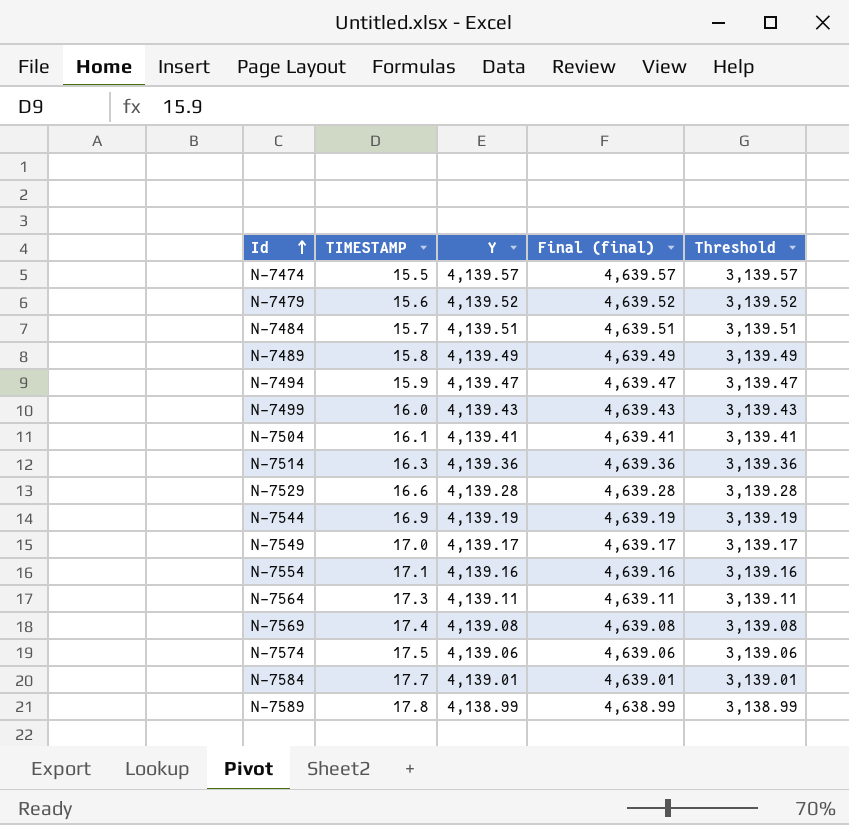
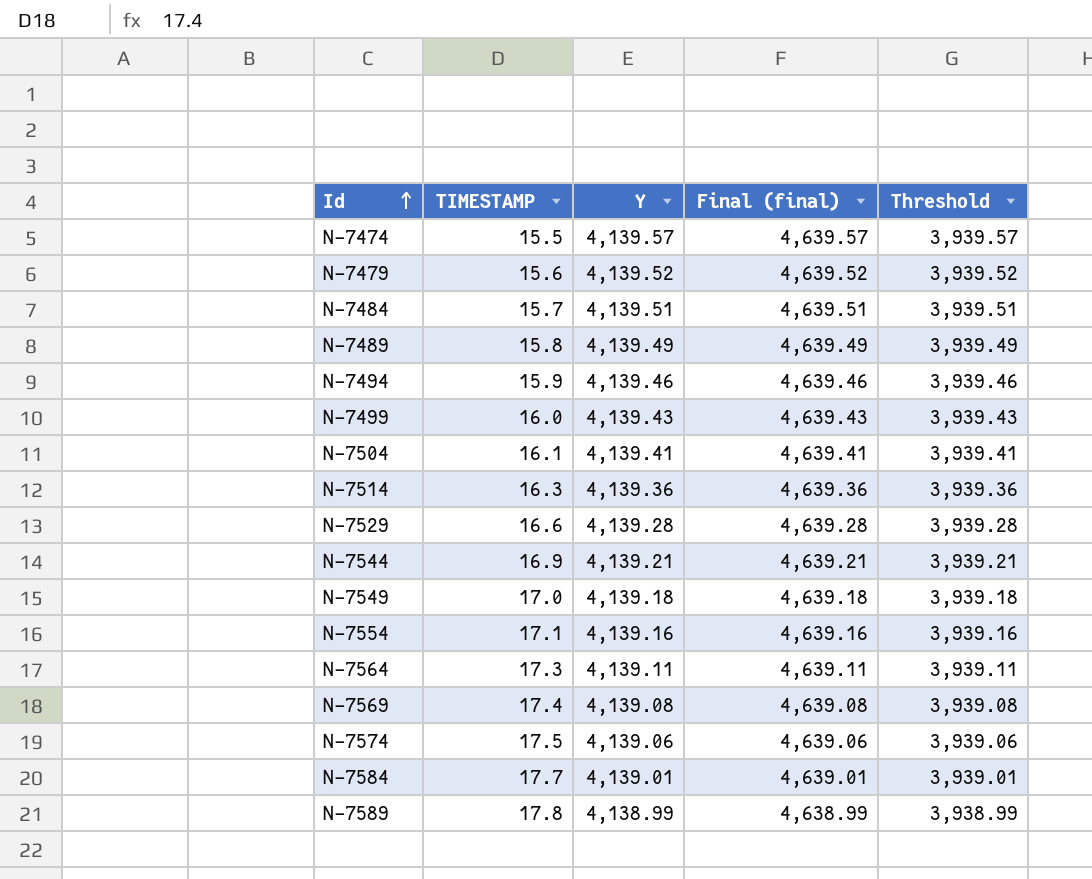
column Threshold | formula: [Y] - 1000 -> [Y] - 200
N-7494 | Y: 4,139.47 -> 4,139.46
N-7494 | Final (final): 4,639.47 -> 4,639.46
N-7544 | Y: 4,139.19 -> 4,139.21
N-7544 | Final (final): 4,639.19 -> 4,639.21
N-7549 | Y: 4,139.17 -> 4,139.18
N-7549 | Final (final): 4,639.17 -> 4,639.18

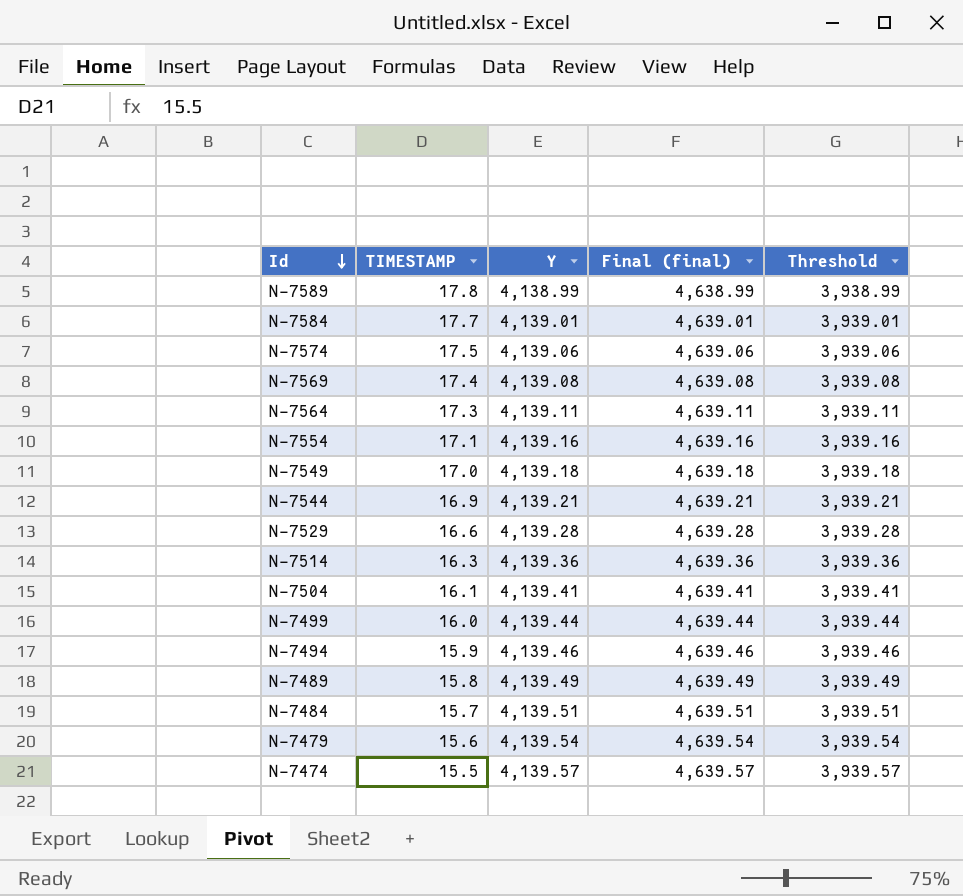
row order: Id ascending -> Id descending
N-7499 | Y: 4,139.43 -> 4,139.44
N-7499 | Final (final): 4,639.43 -> 4,639.44
N-7499 | Threshold: 3,939.43 -> 3,939.44
N-7479 | Y: 4,139.52 -> 4,139.54
N-7479 | Final (final): 4,639.52 -> 4,639.54
N-7479 | Threshold: 3,939.52 -> 3,939.54

